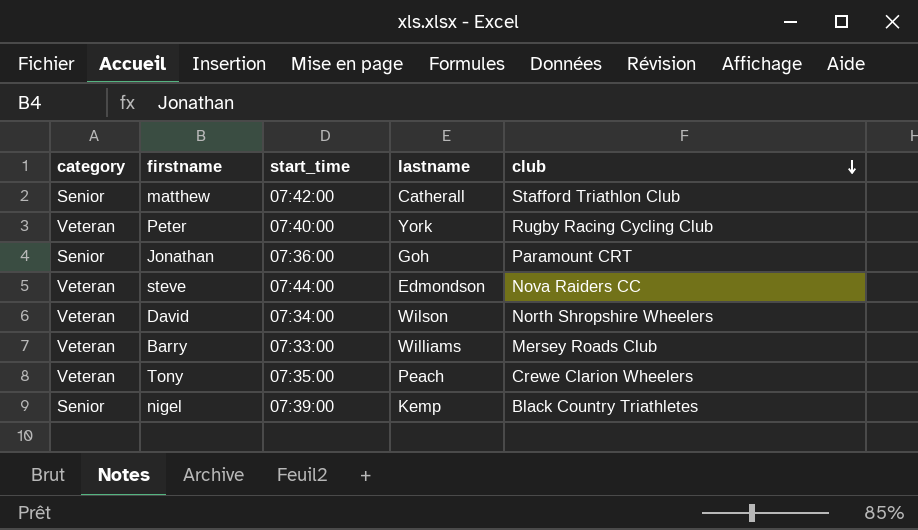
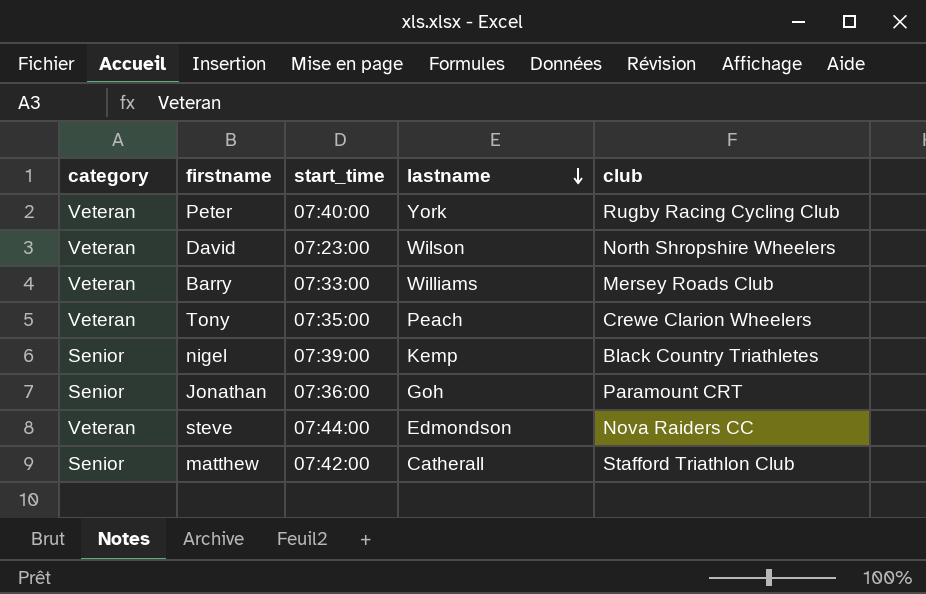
row order: club descending -> lastname descending
David | start_time: 07:34:00 -> 07:23:00

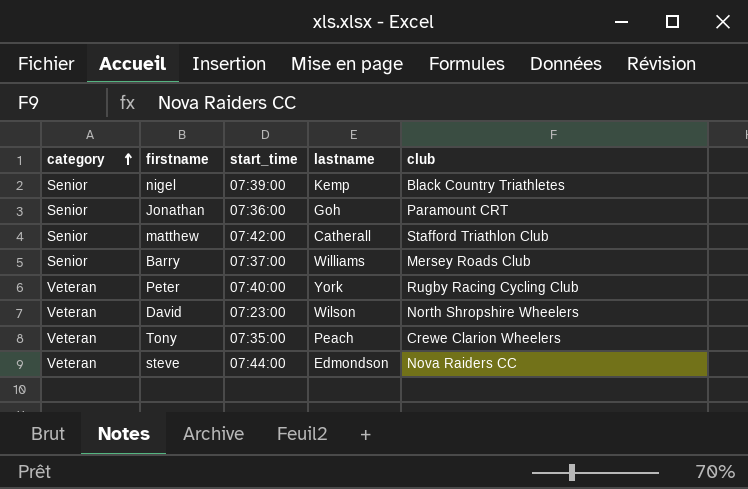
row order: lastname descending -> category ascending
Barry | category: Veteran -> Senior
Barry | start_time: 07:33:00 -> 07:37:00

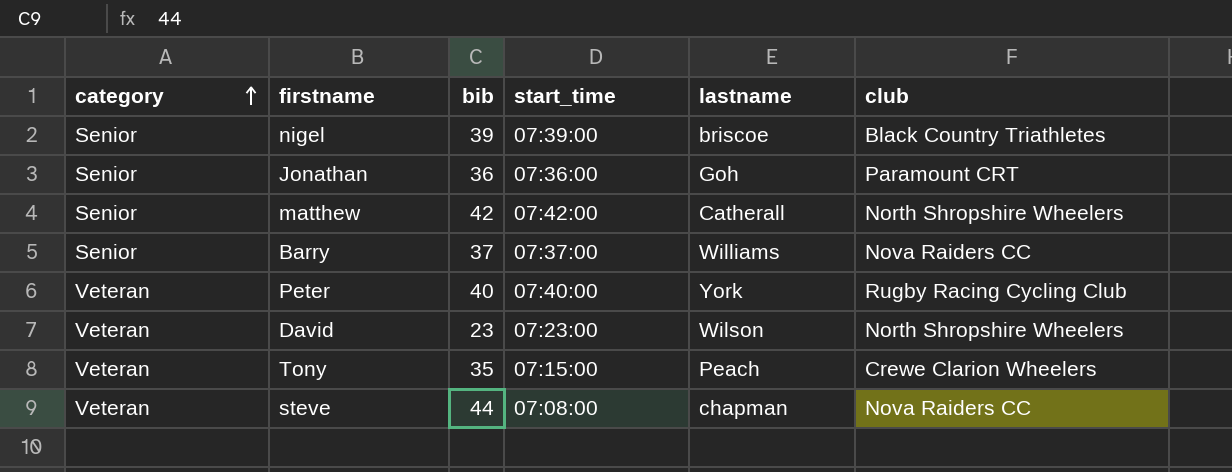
column bib | position: none -> 3
nigel | lastname: Kemp -> briscoe
matthew | club: Stafford Triathlon Club -> North Shropshire Wheelers
Barry | club: Mersey Roads Club -> Nova Raiders CC
Tony | start_time: 07:35:00 -> 07:15:00
steve | start_time: 07:44:00 -> 07:08:00
steve | lastname: Edmondson -> chapman

